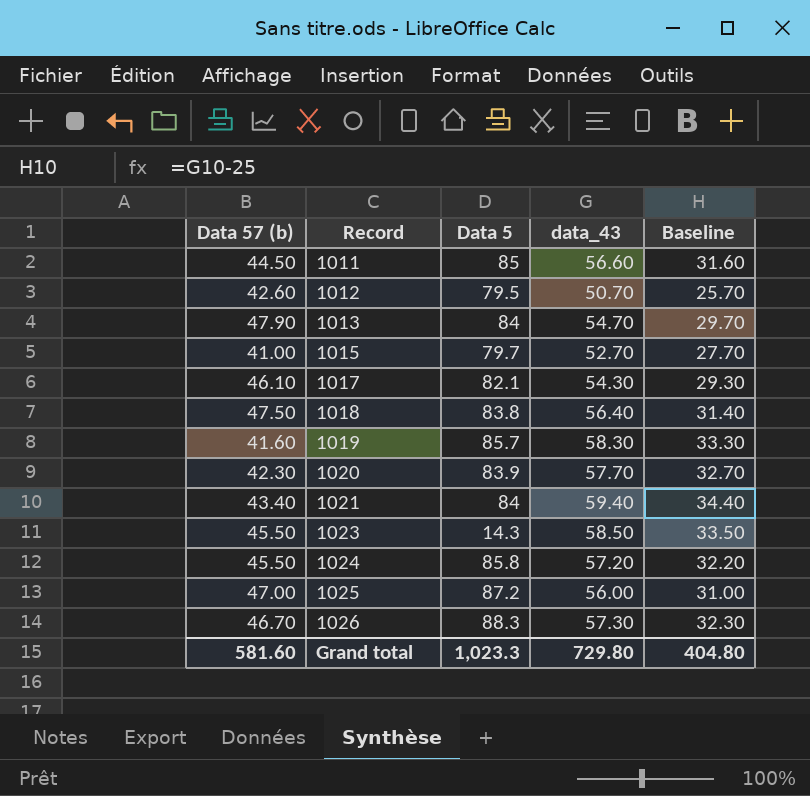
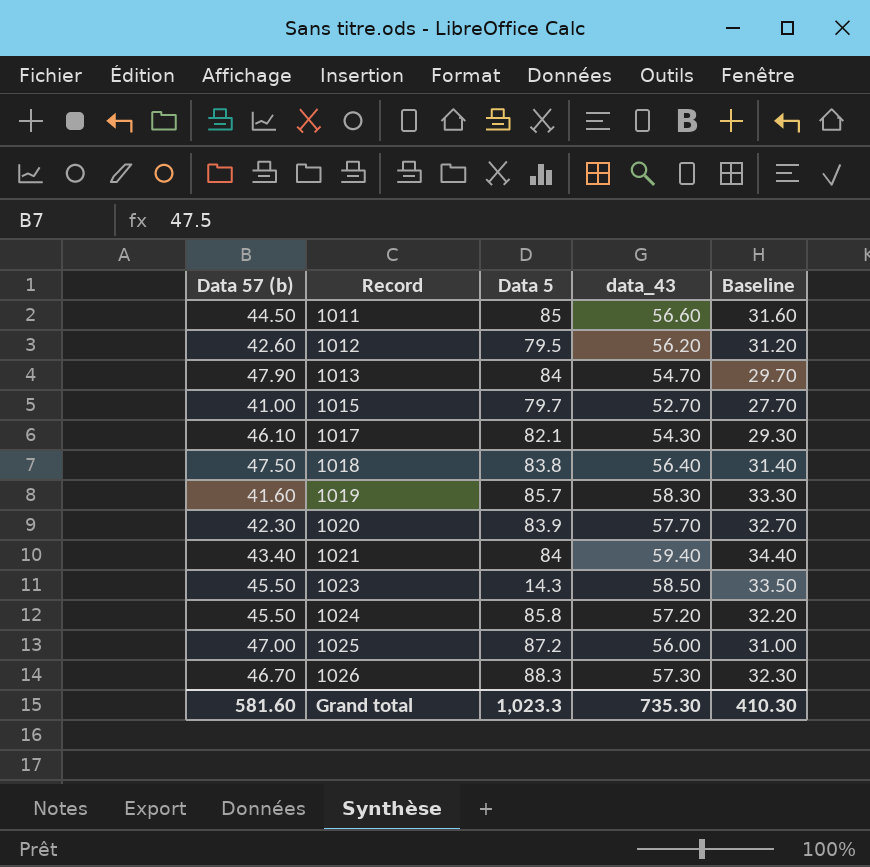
1012 | data_43: 50.70 -> 56.20
1012 | Baseline: 25.70 -> 31.20
Grand total | data_43: 729.80 -> 735.30
Grand total | Baseline: 404.80 -> 410.30

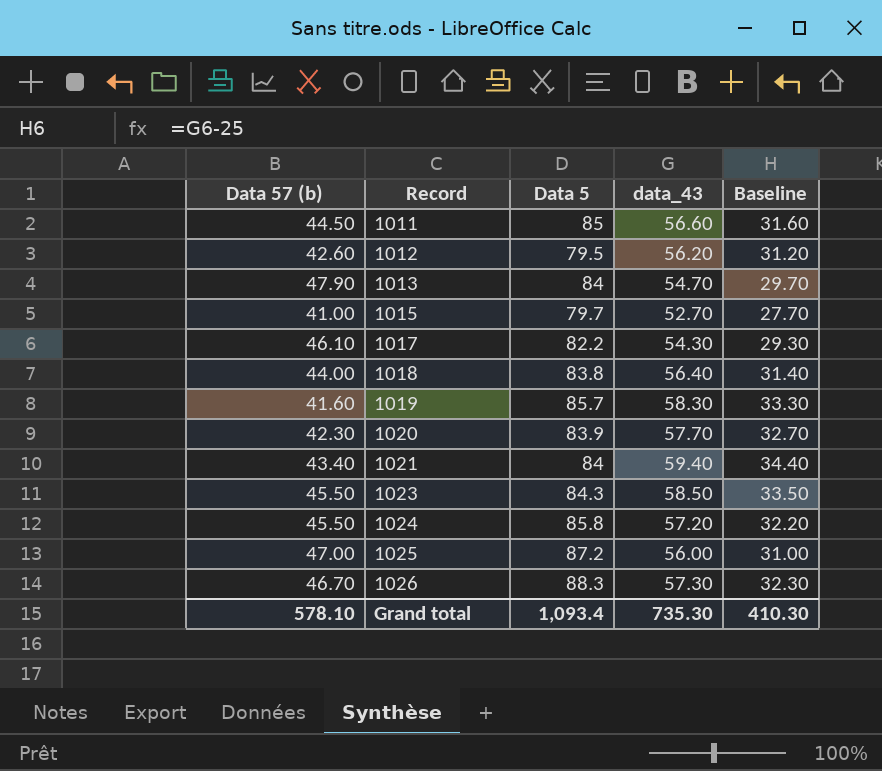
1017 | Data 5: 82.1 -> 82.2
1018 | Data 57 (b): 47.50 -> 44.00
1023 | Data 5: 14.3 -> 84.3
Grand total | Data 57 (b): 581.60 -> 578.10
Grand total | Data 5: 1,023.3 -> 1,093.4

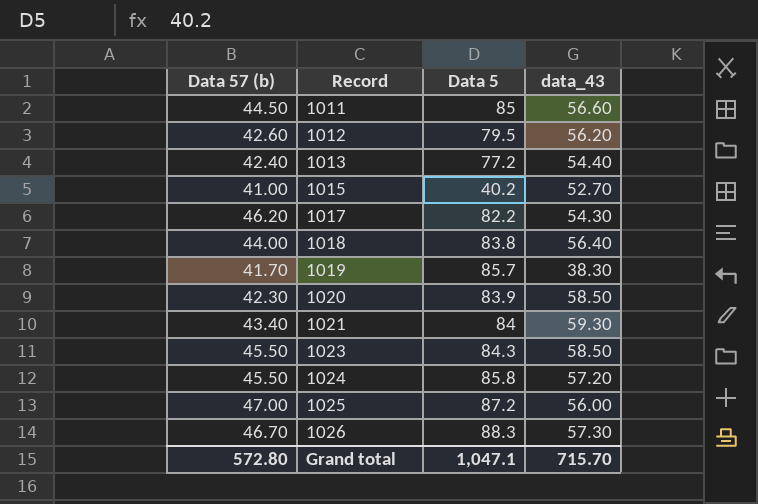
column Baseline | formula: [data_43] - 25 -> none
1013 | Data 57 (b): 47.90 -> 42.40
1013 | Data 5: 84 -> 77.2
1013 | data_43: 54.70 -> 54.40
1015 | Data 5: 79.7 -> 40.2
1017 | Data 57 (b): 46.10 -> 46.20
1019 | Data 57 (b): 41.60 -> 41.70
1019 | data_43: 58.30 -> 38.30
1020 | data_43: 57.70 -> 58.50
1021 | data_43: 59.40 -> 59.30
Grand total | Data 57 (b): 578.10 -> 572.80
Grand total | Data 5: 1,093.4 -> 1,047.1
Grand total | data_43: 735.30 -> 715.70

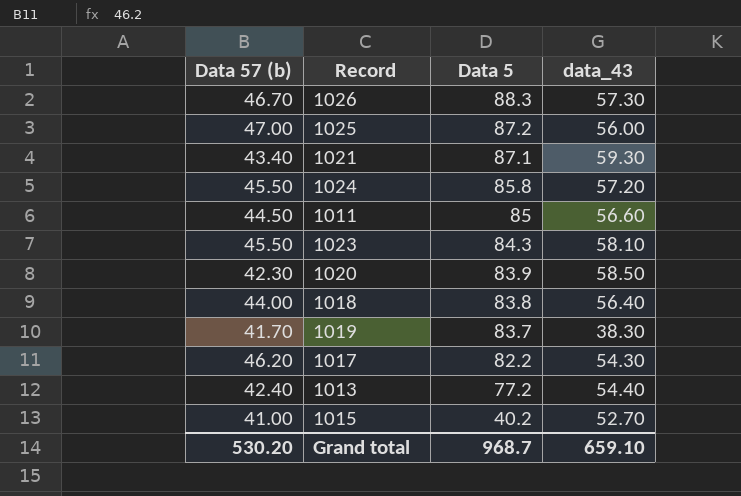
row order: Record ascending -> Data 5 descending
row 1012: 42.60 | 79.5 | 56.20 -> none
1021 | Data 5: 84 -> 87.1
1023 | data_43: 58.50 -> 58.10
1019 | Data 5: 85.7 -> 83.7
Grand total | Data 57 (b): 572.80 -> 530.20
Grand total | Data 5: 1,047.1 -> 968.7
Grand total | data_43: 715.70 -> 659.10

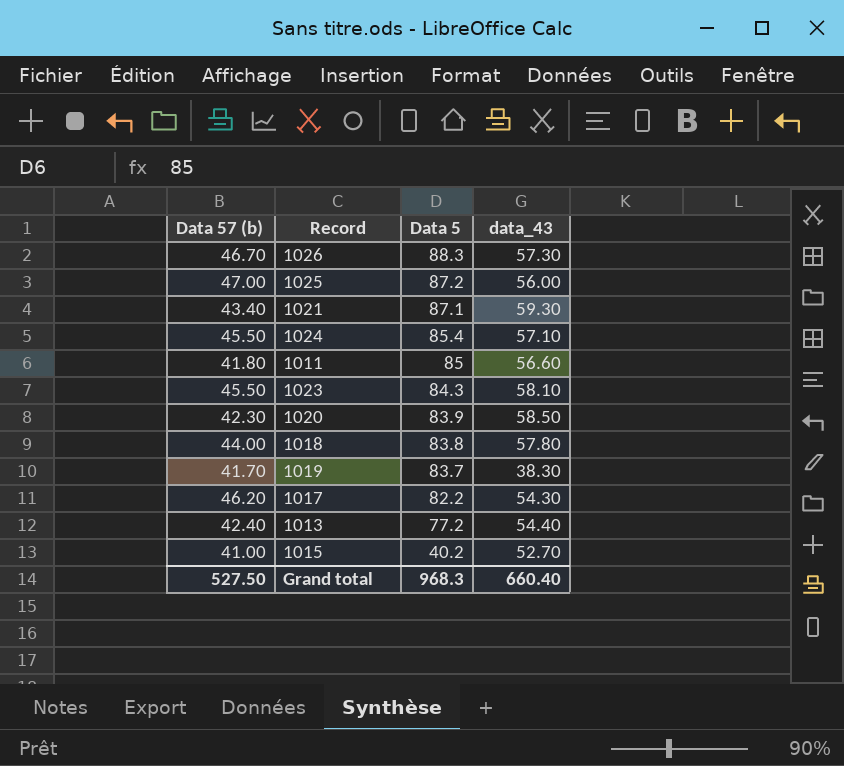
1024 | Data 5: 85.8 -> 85.4
1024 | data_43: 57.20 -> 57.10
1011 | Data 57 (b): 44.50 -> 41.80
1018 | data_43: 56.40 -> 57.80
Grand total | Data 57 (b): 530.20 -> 527.50
Grand total | Data 5: 968.7 -> 968.3
Grand total | data_43: 659.10 -> 660.40

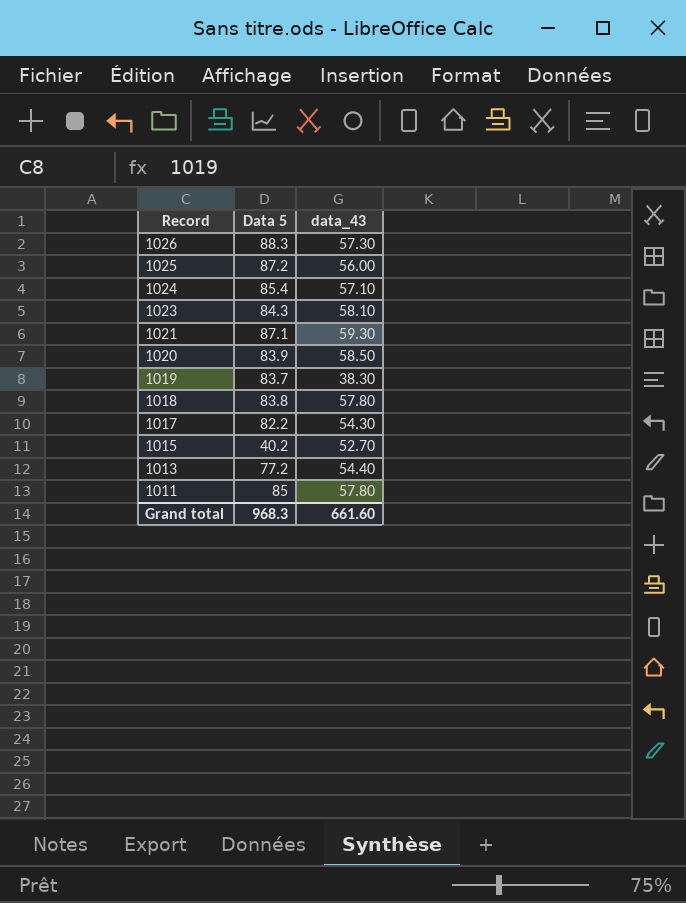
row order: Data 5 descending -> Record descending
column Data 57 (b) | position: 1 -> none
1011 | data_43: 56.60 -> 57.80
Grand total | data_43: 660.40 -> 661.60

